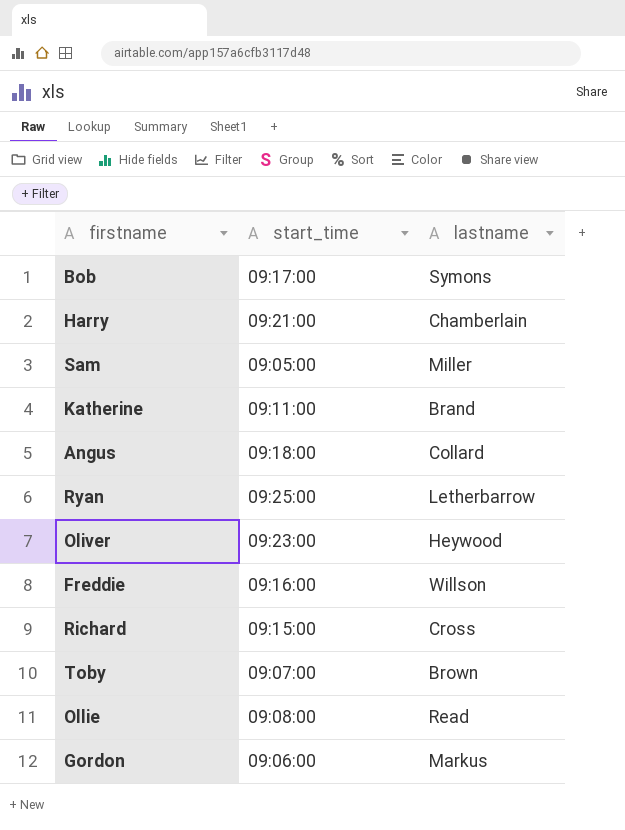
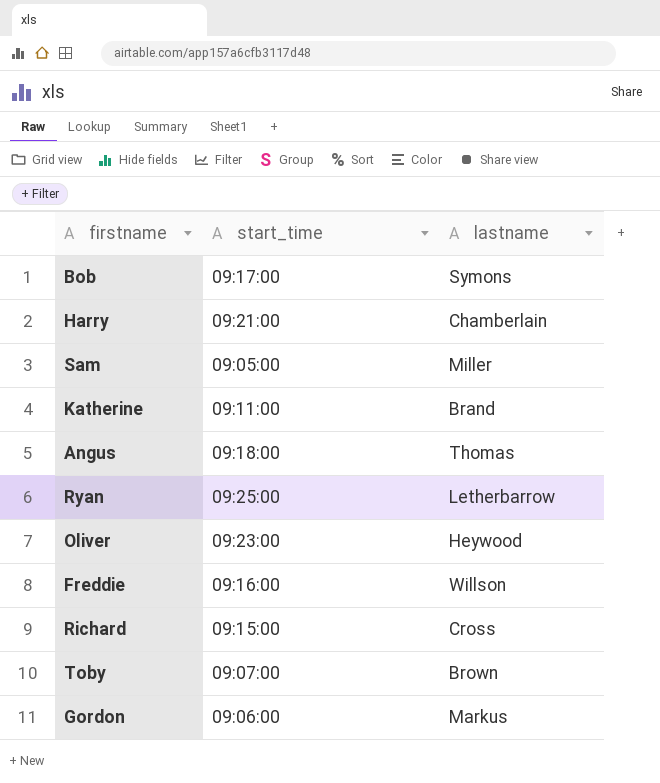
row Ollie: 09:08:00 | Read -> none
Angus | lastname: Collard -> Thomas

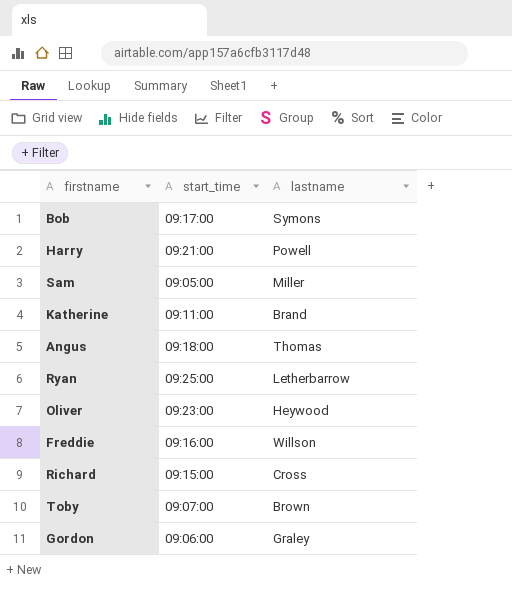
Harry | lastname: Chamberlain -> Powell
Gordon | lastname: Markus -> Graley

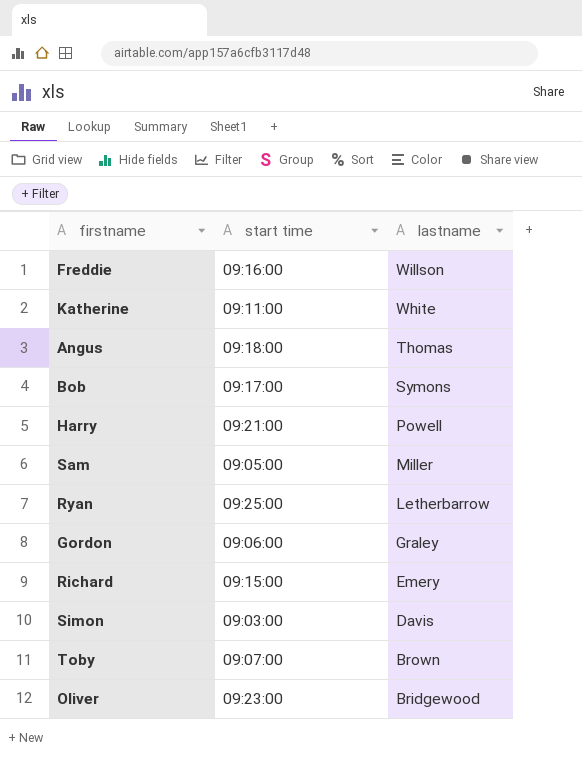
row order: none -> lastname descending
column name: start_time -> start time
Katherine | lastname: Brand -> White
Richard | lastname: Cross -> Emery
row Simon: none -> 09:03:00 | Davis
Oliver | lastname: Heywood -> Bridgewood

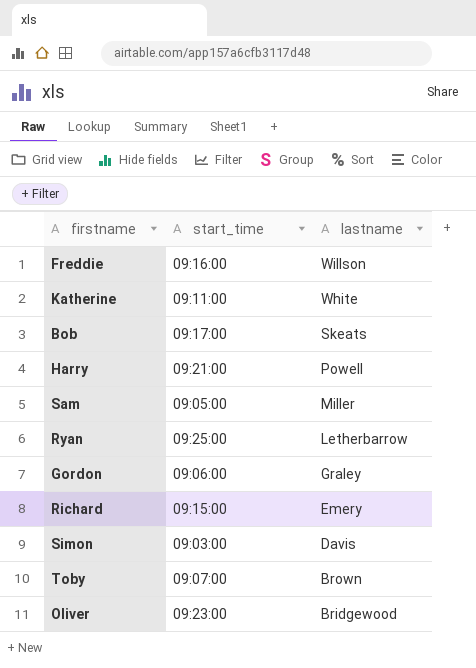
column name: start time -> start_time
row Angus: 09:18:00 | Thomas -> none
Bob | lastname: Symons -> Skeats

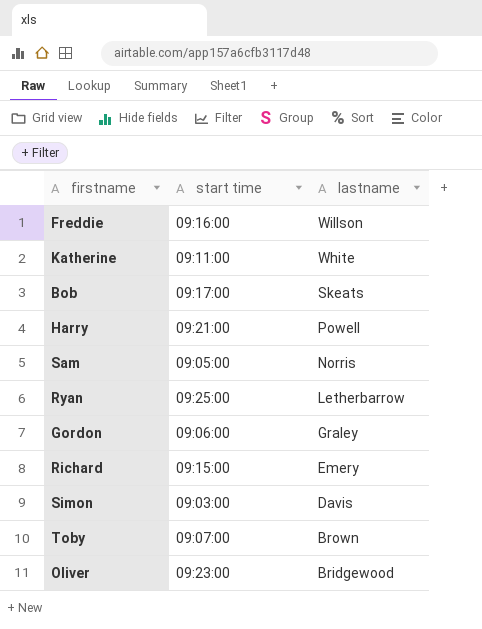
column name: start_time -> start time
Sam | lastname: Miller -> Norris

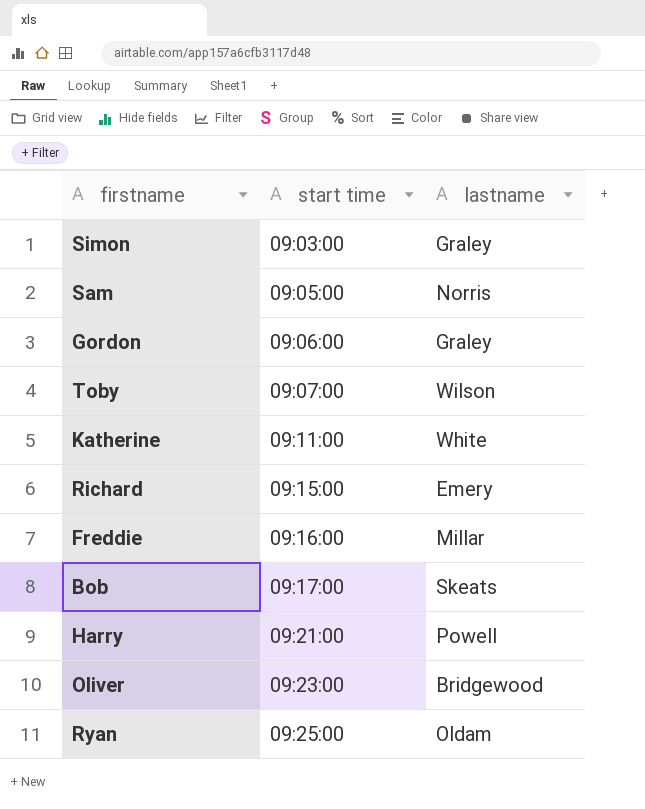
row order: lastname descending -> start time ascending
Simon | lastname: Davis -> Graley
Toby | lastname: Brown -> Wilson
Freddie | lastname: Willson -> Millar
Ryan | lastname: Letherbarrow -> Oldam

